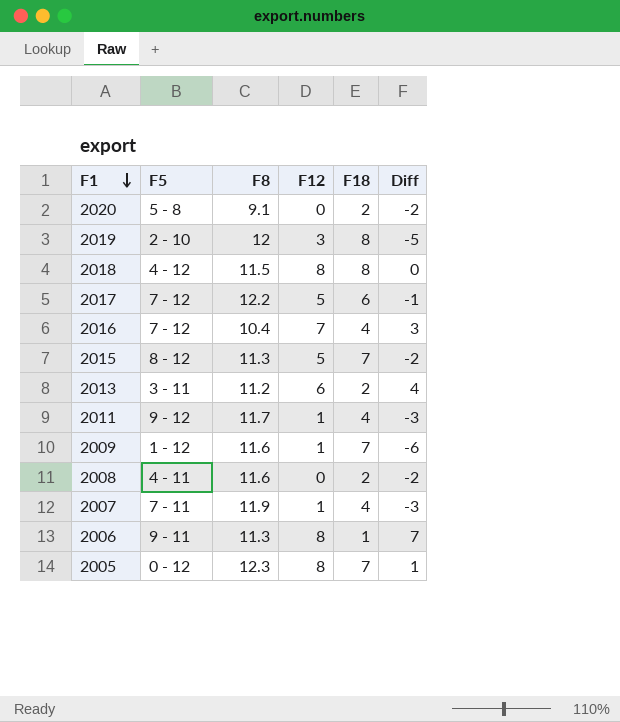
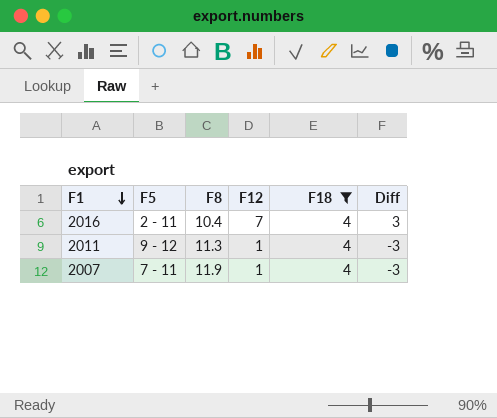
filter: none -> F18 = 4
2016 | F5: 7 - 12 -> 2 - 11
2011 | F8: 11.7 -> 11.3

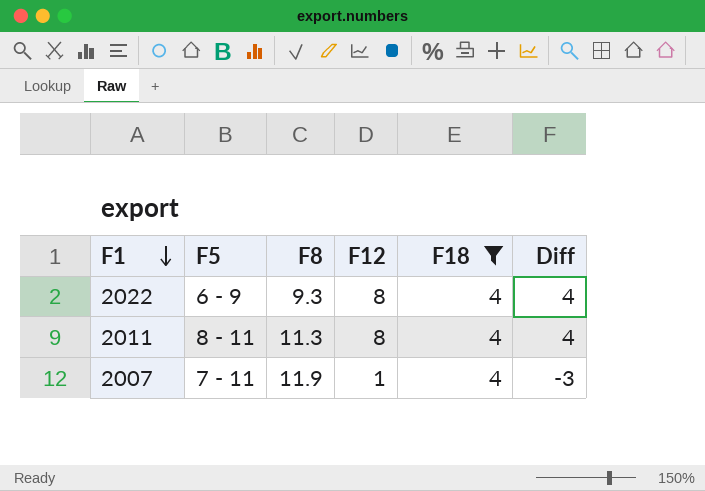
row 2016: 2 - 11 | 10.4 | 7 | 4 | 3 -> none
row 2022: none -> 6 - 9 | 9.3 | 8 | 4 | 4
2011 | F5: 9 - 12 -> 8 - 11
2011 | F12: 1 -> 8
2011 | Diff: -3 -> 4

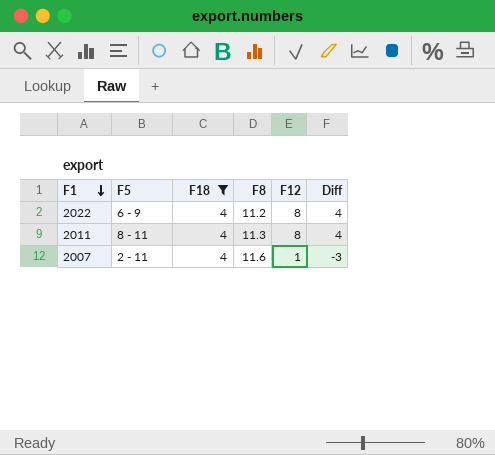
column F18 | position: 5 -> 3
2022 | F8: 9.3 -> 11.2
2007 | F5: 7 - 11 -> 2 - 11
2007 | F8: 11.9 -> 11.6

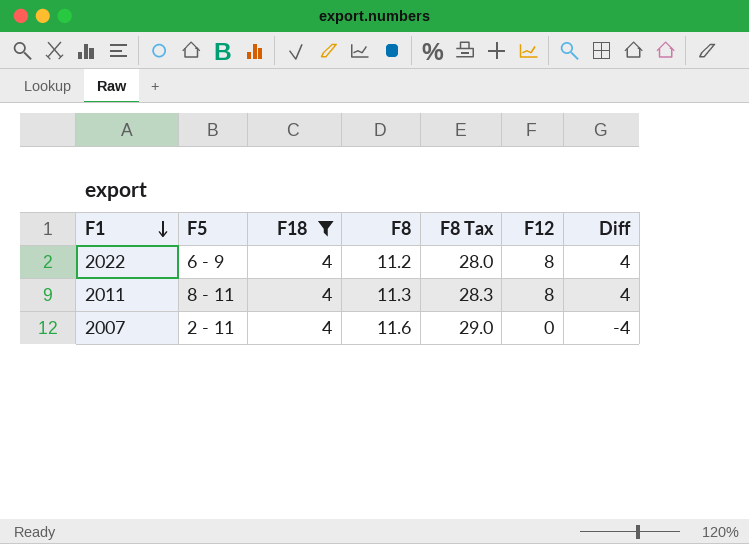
column F8 Tax | formula: none -> [F8] * 2.5
2007 | F12: 1 -> 0
2007 | Diff: -3 -> -4

